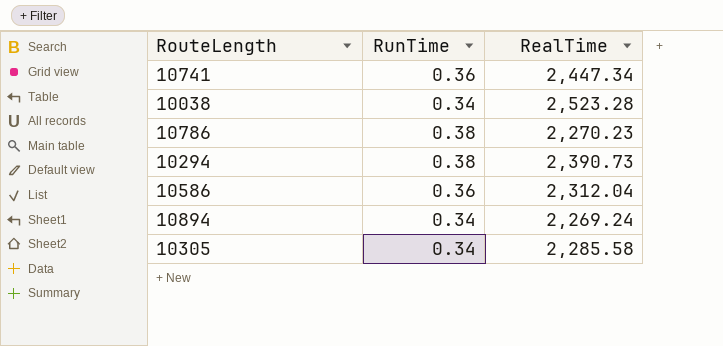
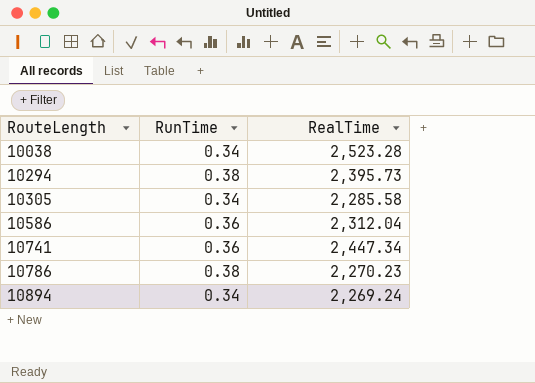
row order: none -> RouteLength ascending
10294 | RealTime: 2,390.73 -> 2,395.73

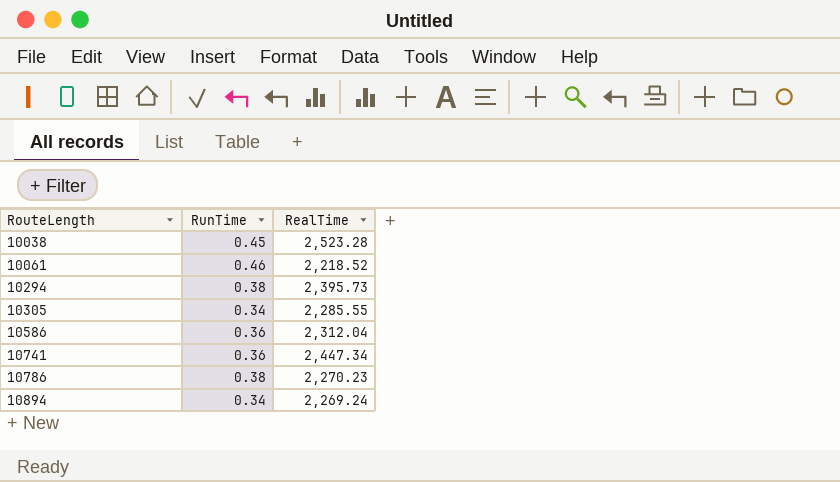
10038 | RunTime: 0.34 -> 0.45
row 10061: none -> 0.46 | 2,218.52
10305 | RealTime: 2,285.58 -> 2,285.55

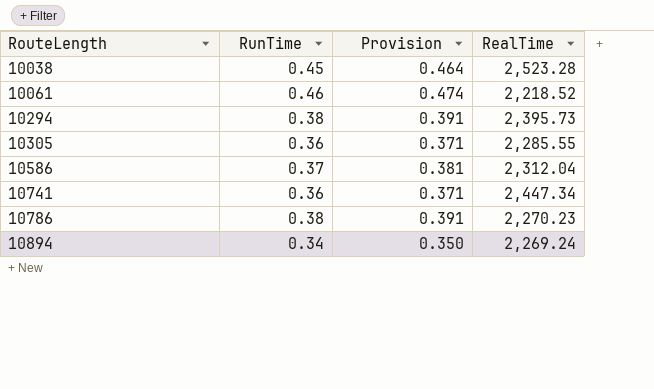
column Provision | formula: none -> [RunTime] * 1.03
10305 | RunTime: 0.34 -> 0.36
10586 | RunTime: 0.36 -> 0.37

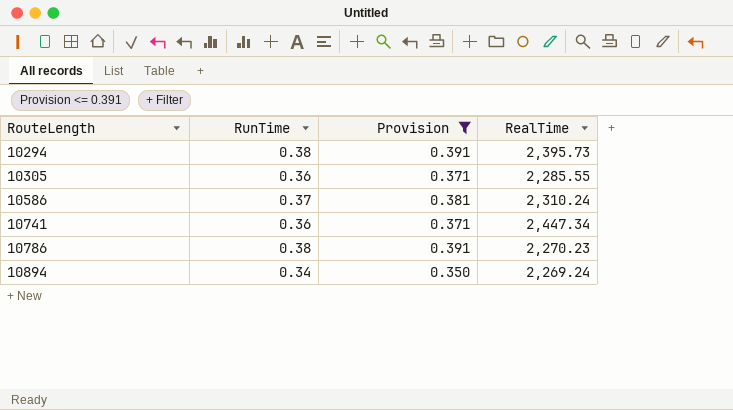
filter: none -> Provision <= 0.391
10586 | RealTime: 2,312.04 -> 2,310.24

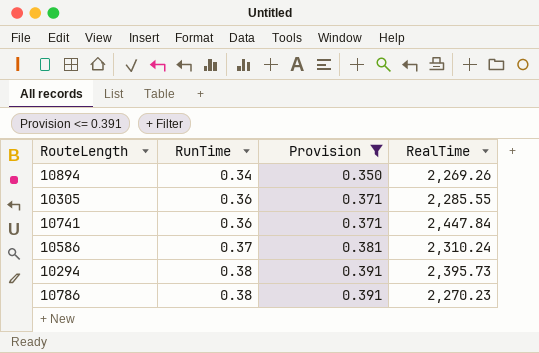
row order: RouteLength ascending -> RunTime ascending
10894 | RealTime: 2,269.24 -> 2,269.26
10741 | RealTime: 2,447.34 -> 2,447.84

